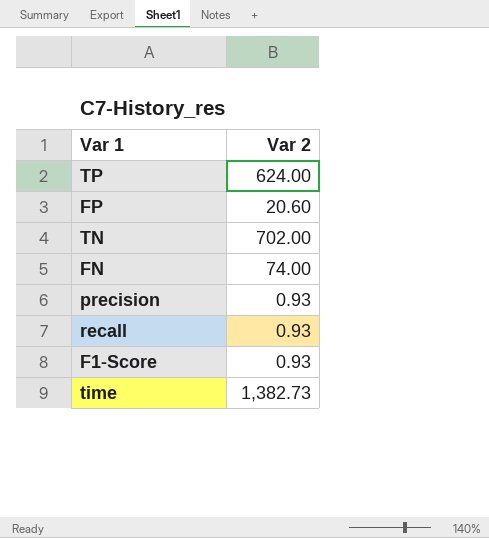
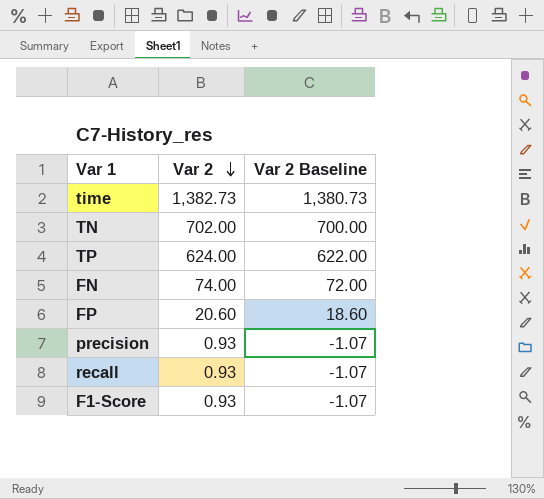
row order: none -> Var 2 descending
column Var 2 Baseline | formula: none -> [Var 2] - 2

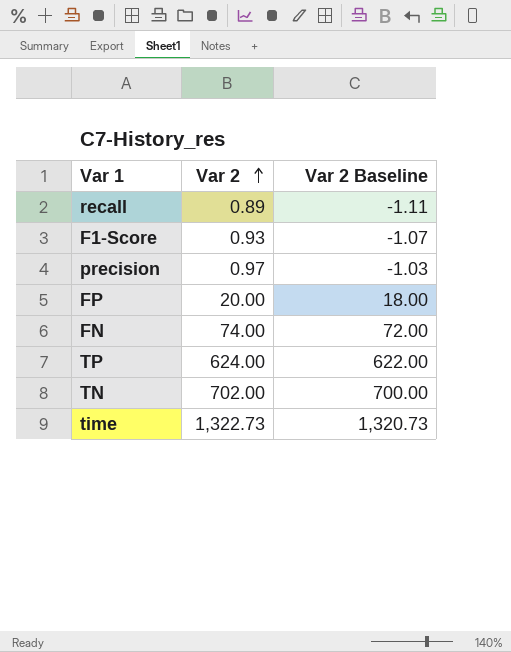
row order: Var 2 descending -> Var 2 ascending
recall | Var 2: 0.93 -> 0.89
recall | Var 2 Baseline: -1.07 -> -1.11
precision | Var 2: 0.93 -> 0.97
precision | Var 2 Baseline: -1.07 -> -1.03
FP | Var 2: 20.60 -> 20.00
FP | Var 2 Baseline: 18.60 -> 18.00
time | Var 2: 1,382.73 -> 1,322.73
time | Var 2 Baseline: 1,380.73 -> 1,320.73

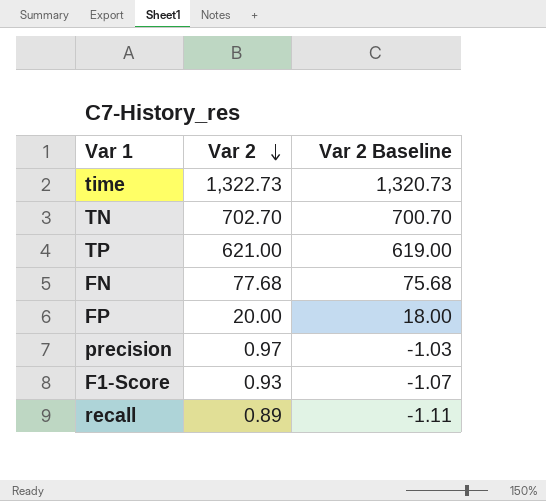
row order: Var 2 ascending -> Var 2 descending
TN | Var 2: 702.00 -> 702.70
TN | Var 2 Baseline: 700.00 -> 700.70
TP | Var 2: 624.00 -> 621.00
TP | Var 2 Baseline: 622.00 -> 619.00
FN | Var 2: 74.00 -> 77.68
FN | Var 2 Baseline: 72.00 -> 75.68

